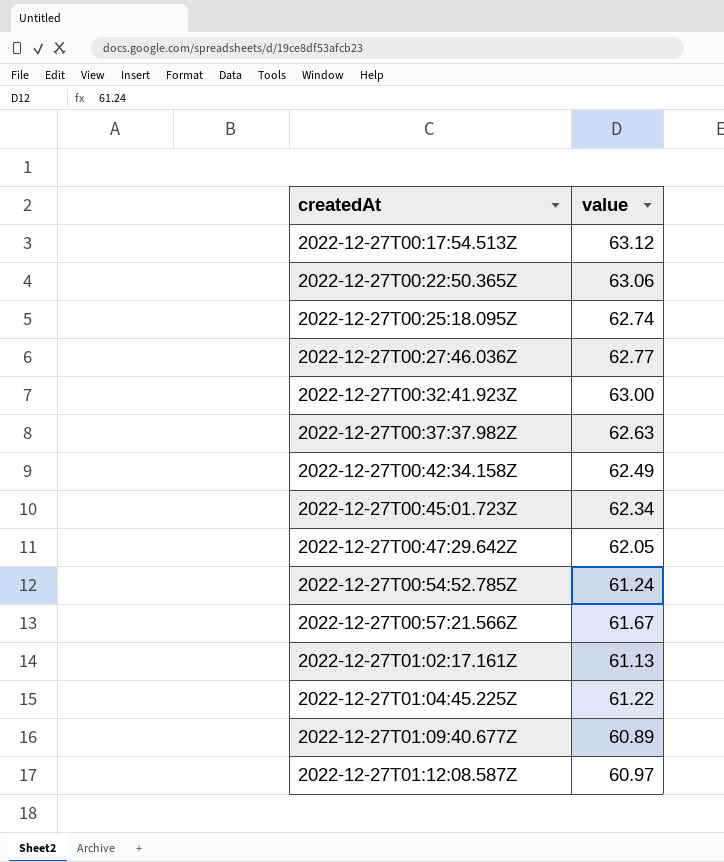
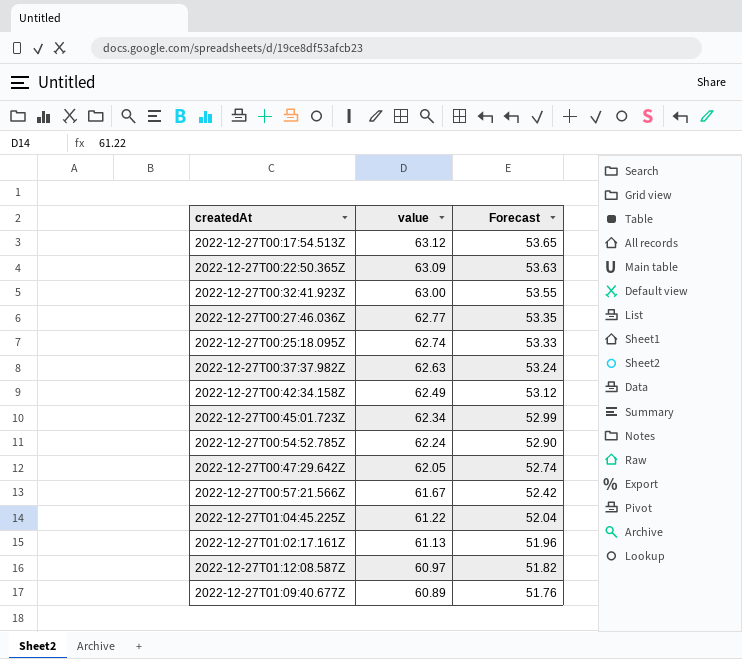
row order: createdAt ascending -> value descending
column Forecast | formula: none -> [value] * 0.85
2022-12-27T00:22:50.365Z | value: 63.06 -> 63.09
2022-12-27T00:54:52.785Z | value: 61.24 -> 62.24

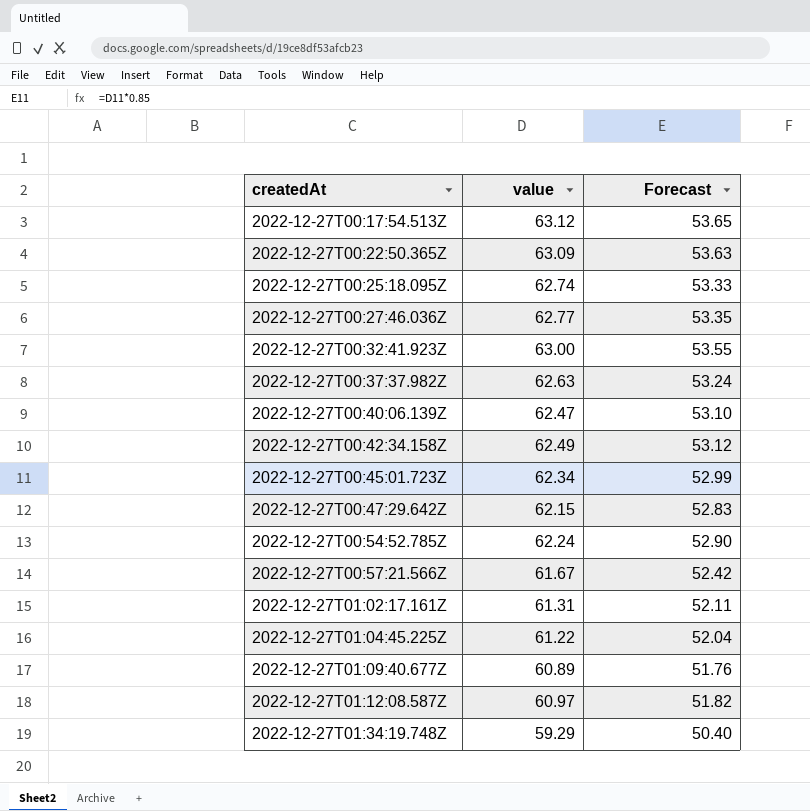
row order: value descending -> createdAt ascending
row 2022-12-27T00:40:06.139Z: none -> 62.47 | 53.10
2022-12-27T00:47:29.642Z | value: 62.05 -> 62.15
2022-12-27T00:47:29.642Z | Forecast: 52.74 -> 52.83
2022-12-27T01:02:17.161Z | value: 61.13 -> 61.31
2022-12-27T01:02:17.161Z | Forecast: 51.96 -> 52.11
row 2022-12-27T01:34:19.748Z: none -> 59.29 | 50.40

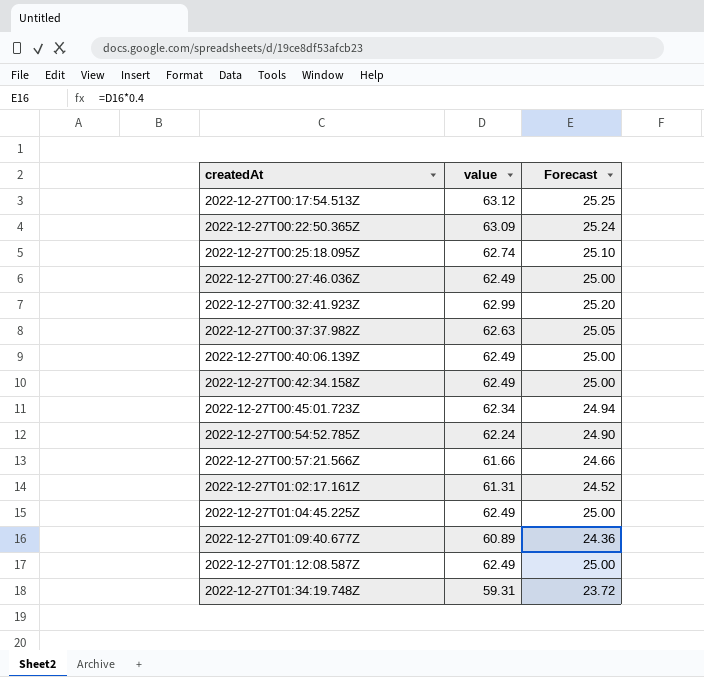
column Forecast | formula: [value] * 0.85 -> [value] * 0.4
row 2022-12-27T00:47:29.642Z: 62.15 | 52.83 -> none
2022-12-27T00:27:46.036Z | value: 62.77 -> 62.49
2022-12-27T00:32:41.923Z | value: 63.00 -> 62.99
2022-12-27T00:40:06.139Z | value: 62.47 -> 62.49
2022-12-27T00:57:21.566Z | value: 61.67 -> 61.66
2022-12-27T01:04:45.225Z | value: 61.22 -> 62.49
2022-12-27T01:12:08.587Z | value: 60.97 -> 62.49
2022-12-27T01:34:19.748Z | value: 59.29 -> 59.31

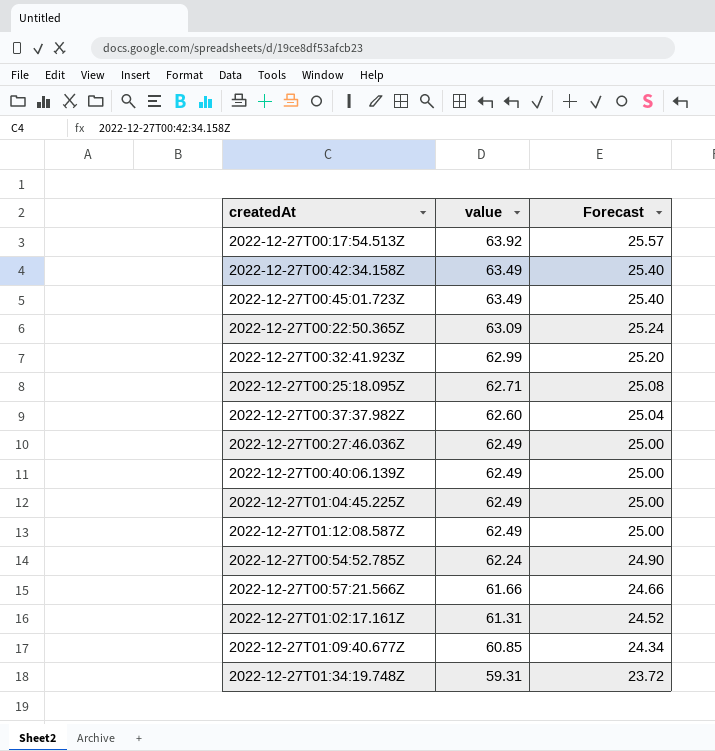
row order: createdAt ascending -> value descending
2022-12-27T00:17:54.513Z | value: 63.12 -> 63.92
2022-12-27T00:17:54.513Z | Forecast: 25.25 -> 25.57
2022-12-27T00:42:34.158Z | value: 62.49 -> 63.49
2022-12-27T00:42:34.158Z | Forecast: 25.00 -> 25.40
2022-12-27T00:45:01.723Z | value: 62.34 -> 63.49
2022-12-27T00:45:01.723Z | Forecast: 24.94 -> 25.40
2022-12-27T00:25:18.095Z | value: 62.74 -> 62.71
2022-12-27T00:25:18.095Z | Forecast: 25.10 -> 25.08
2022-12-27T00:37:37.982Z | value: 62.63 -> 62.60
2022-12-27T00:37:37.982Z | Forecast: 25.05 -> 25.04
2022-12-27T01:09:40.677Z | value: 60.89 -> 60.85
2022-12-27T01:09:40.677Z | Forecast: 24.36 -> 24.34

